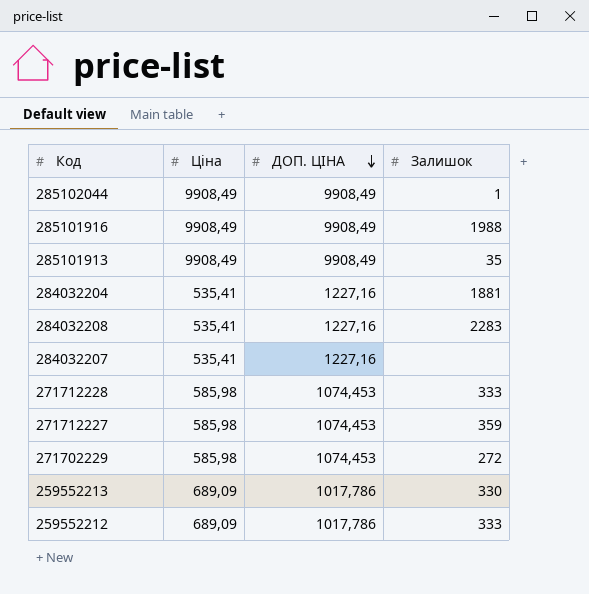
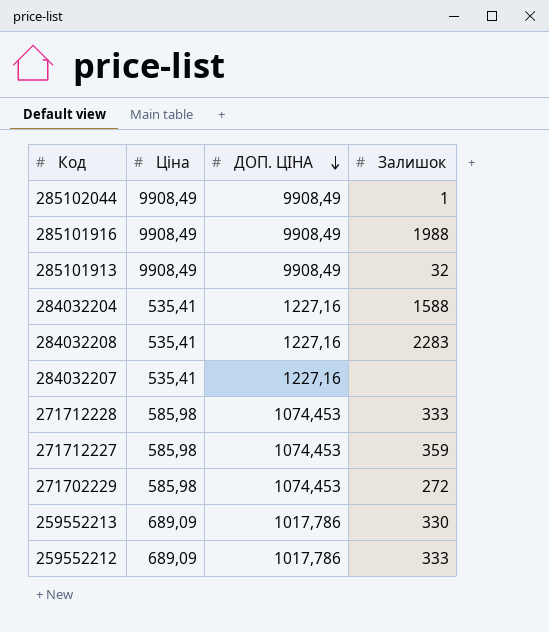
285101913 | Залишок: 35 -> 32
284032204 | Залишок: 1881 -> 1588

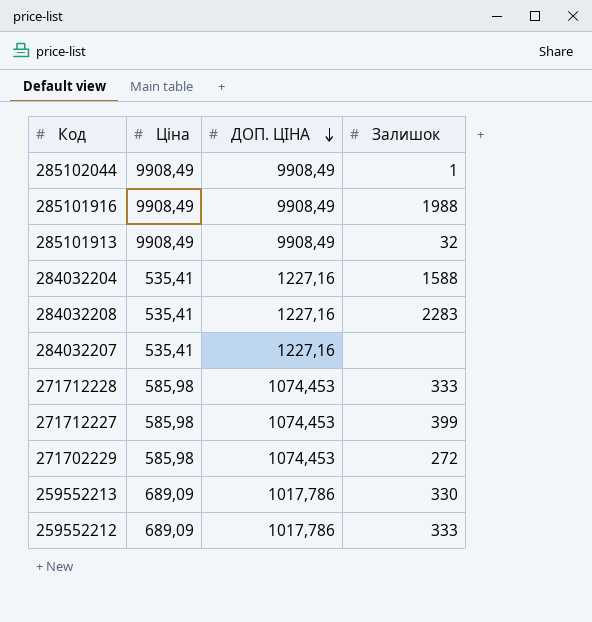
271712227 | Залишок: 359 -> 399

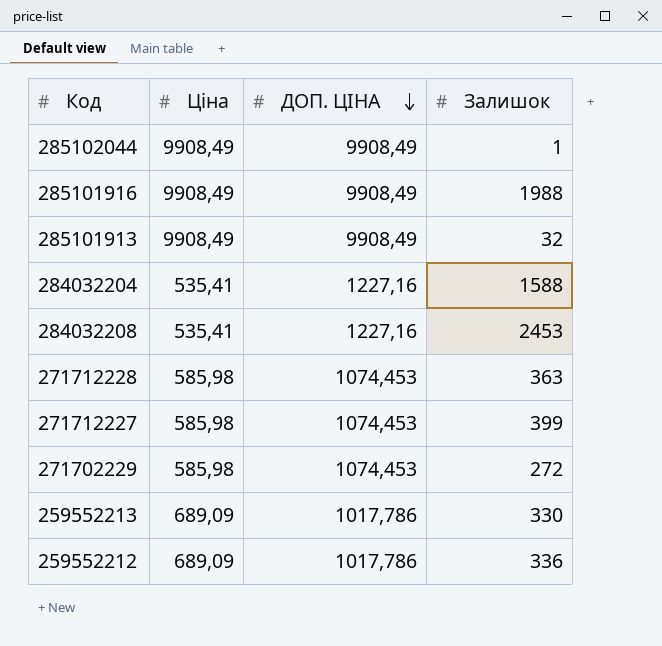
row 284032207: 535,41 | 1227,16 | none -> none
284032208 | Залишок: 2283 -> 2453
271712228 | Залишок: 333 -> 363
259552212 | Залишок: 333 -> 336

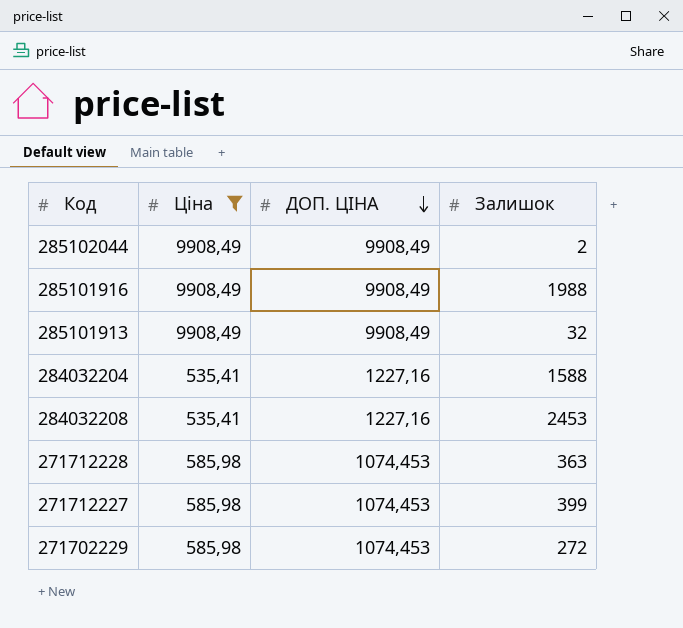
filter: none -> Ціна != 689,09
285102044 | Залишок: 1 -> 2

